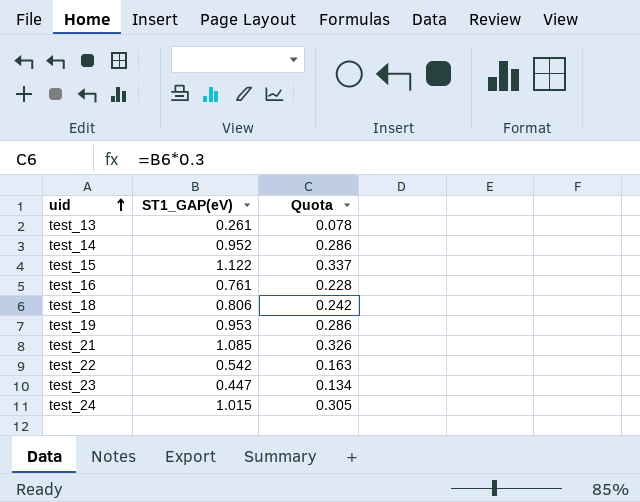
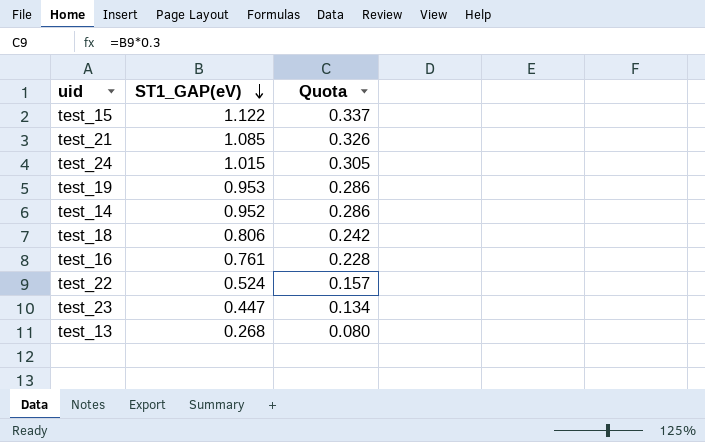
row order: uid ascending -> ST1_GAP(eV) descending
test_22 | ST1_GAP(eV): 0.542 -> 0.524
test_22 | Quota: 0.163 -> 0.157
test_13 | ST1_GAP(eV): 0.261 -> 0.268
test_13 | Quota: 0.078 -> 0.080

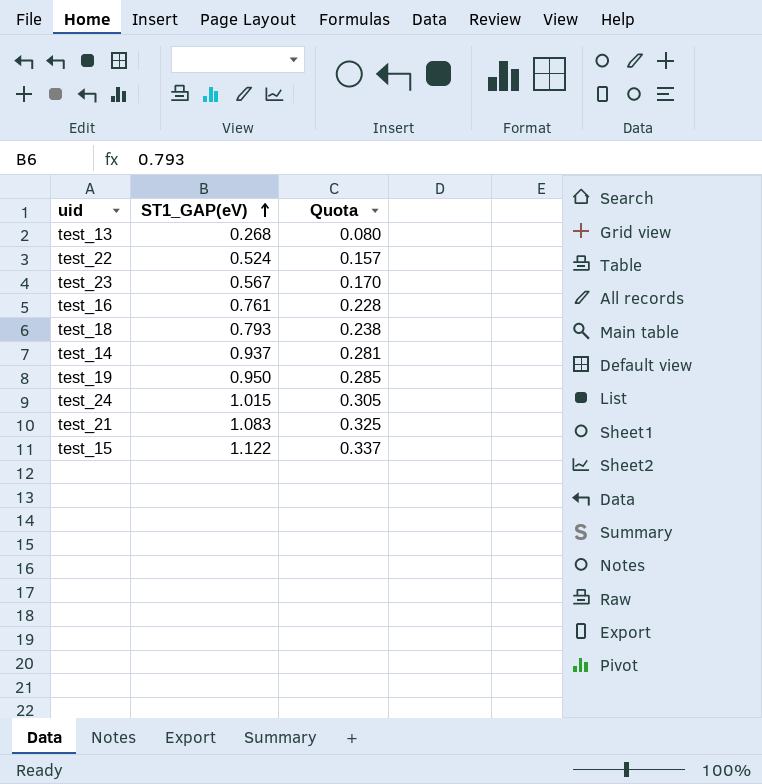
row order: ST1_GAP(eV) descending -> ST1_GAP(eV) ascending
test_23 | ST1_GAP(eV): 0.447 -> 0.567
test_23 | Quota: 0.134 -> 0.170
test_18 | ST1_GAP(eV): 0.806 -> 0.793
test_18 | Quota: 0.242 -> 0.238
test_14 | ST1_GAP(eV): 0.952 -> 0.937
test_14 | Quota: 0.286 -> 0.281
test_19 | ST1_GAP(eV): 0.953 -> 0.950
test_19 | Quota: 0.286 -> 0.285
test_21 | ST1_GAP(eV): 1.085 -> 1.083
test_21 | Quota: 0.326 -> 0.325

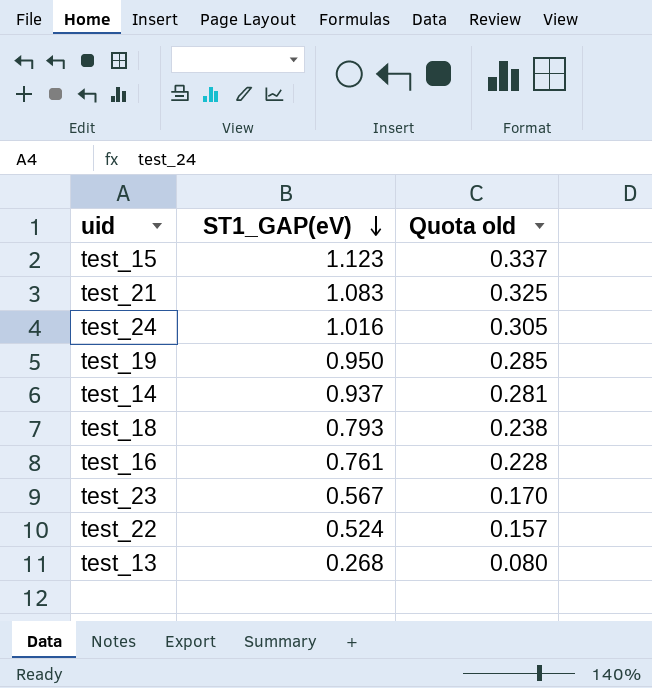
row order: ST1_GAP(eV) ascending -> ST1_GAP(eV) descending
column name: Quota -> Quota old
test_15 | ST1_GAP(eV): 1.122 -> 1.123
test_24 | ST1_GAP(eV): 1.015 -> 1.016

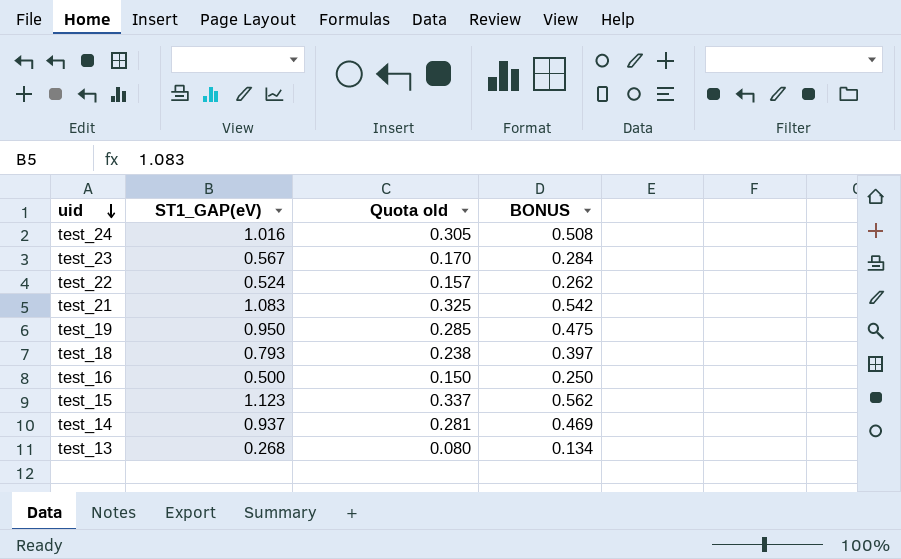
row order: ST1_GAP(eV) descending -> uid descending
column BONUS | formula: none -> [ST1_GAP(eV)] * 0.5
test_16 | ST1_GAP(eV): 0.761 -> 0.500
test_16 | Quota old: 0.228 -> 0.150

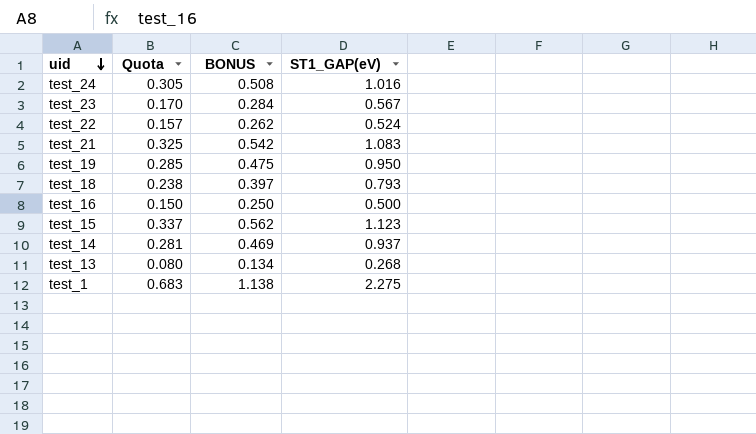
column name: Quota old -> Quota
column ST1_GAP(eV) | position: 2 -> 4
row test_1: none -> 0.683 | 1.138 | 2.275

